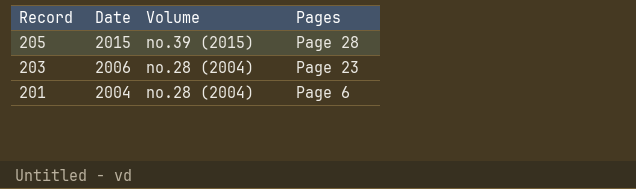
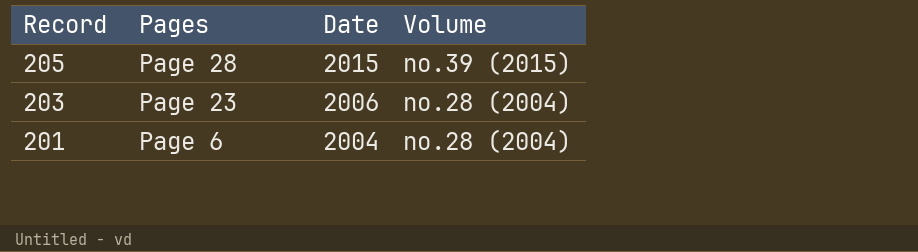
column Pages | position: 4 -> 2

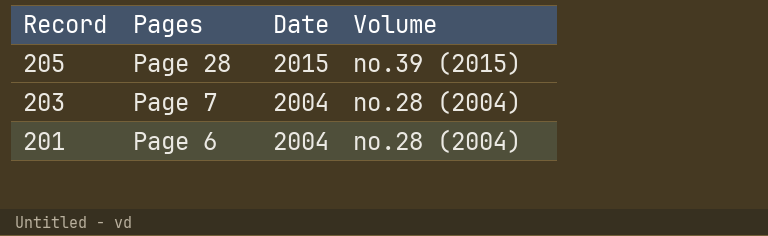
203 | Pages: Page 23 -> Page 7
203 | Date: 2006 -> 2004

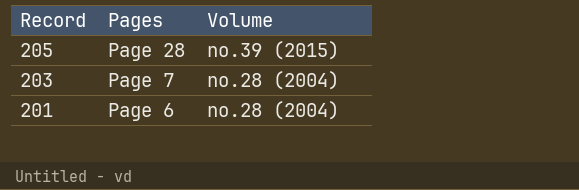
column Date | position: 3 -> none

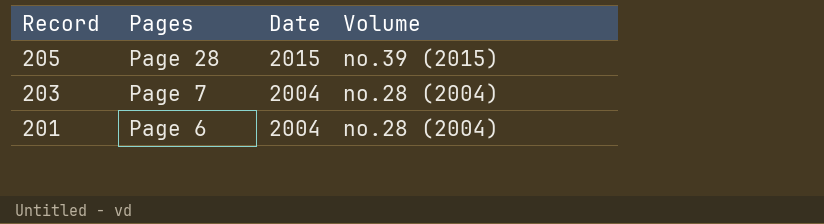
column Date | position: none -> 3

